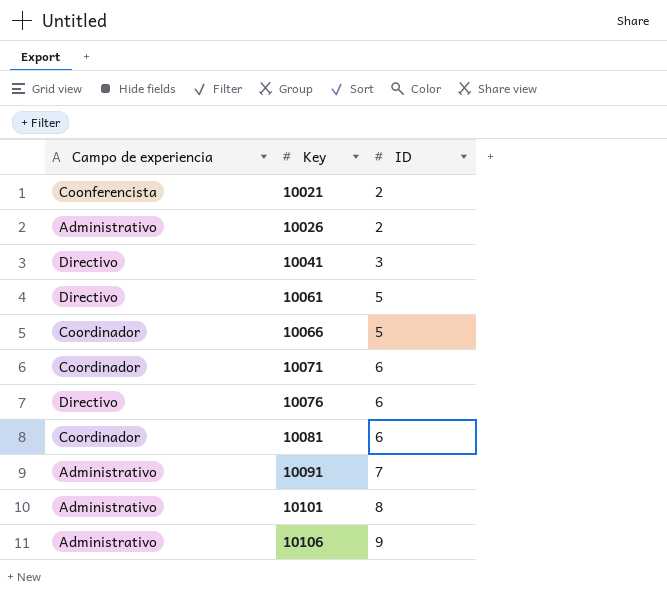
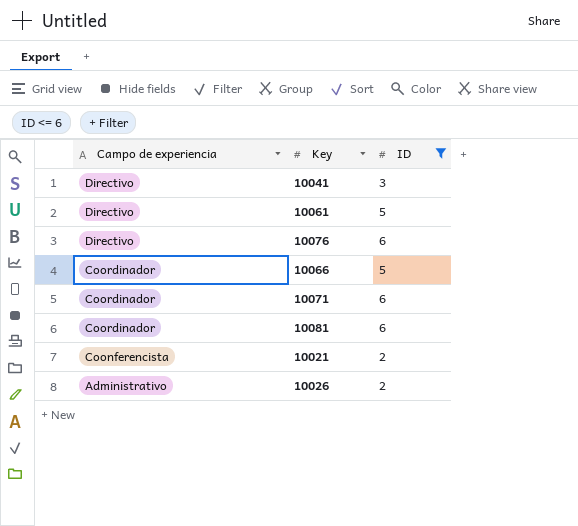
filter: none -> ID <= 6
row order: Key ascending -> Campo de experiencia descending

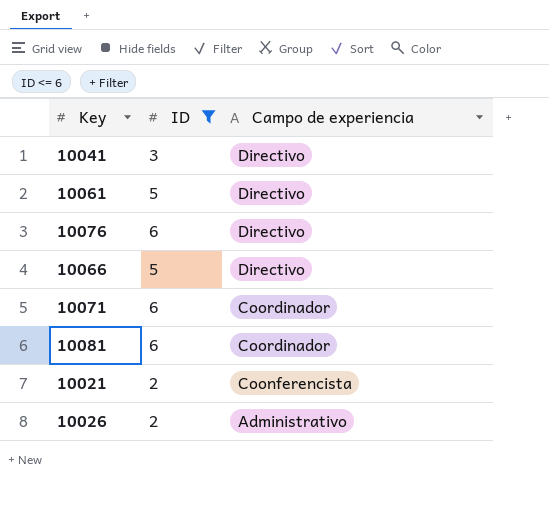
column Campo de experiencia | position: 1 -> 3
10066 | Campo de experiencia: Coordinador -> Directivo

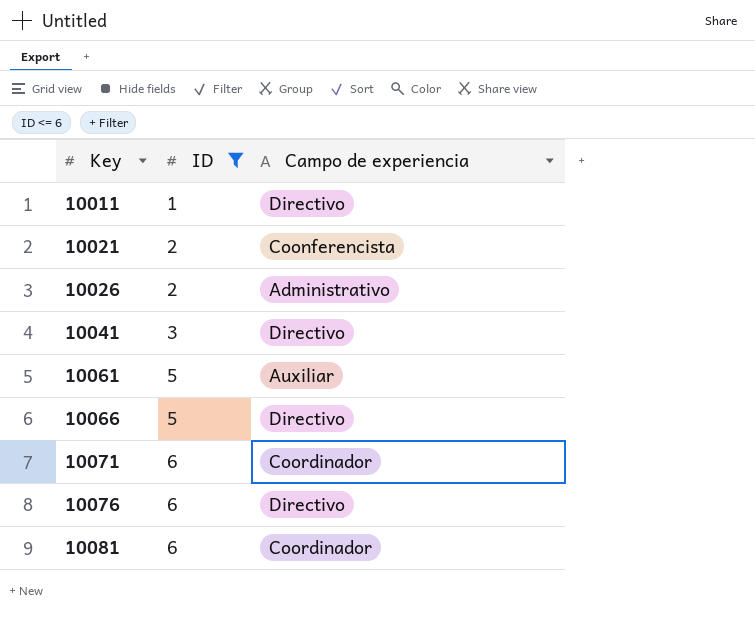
row order: Campo de experiencia descending -> Key ascending
row 10011: none -> 1 | Directivo
10061 | Campo de experiencia: Directivo -> Auxiliar

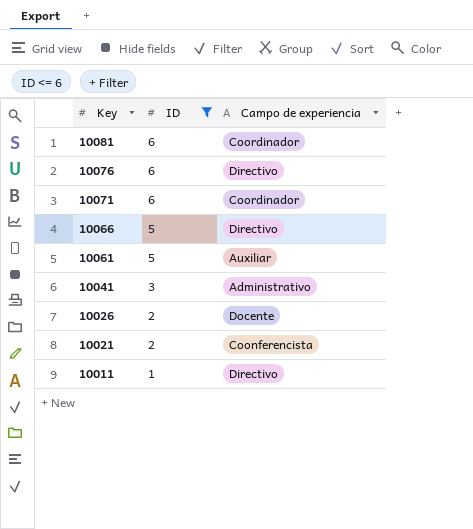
row order: Key ascending -> Key descending
10041 | Campo de experiencia: Directivo -> Administrativo
10026 | Campo de experiencia: Administrativo -> Docente

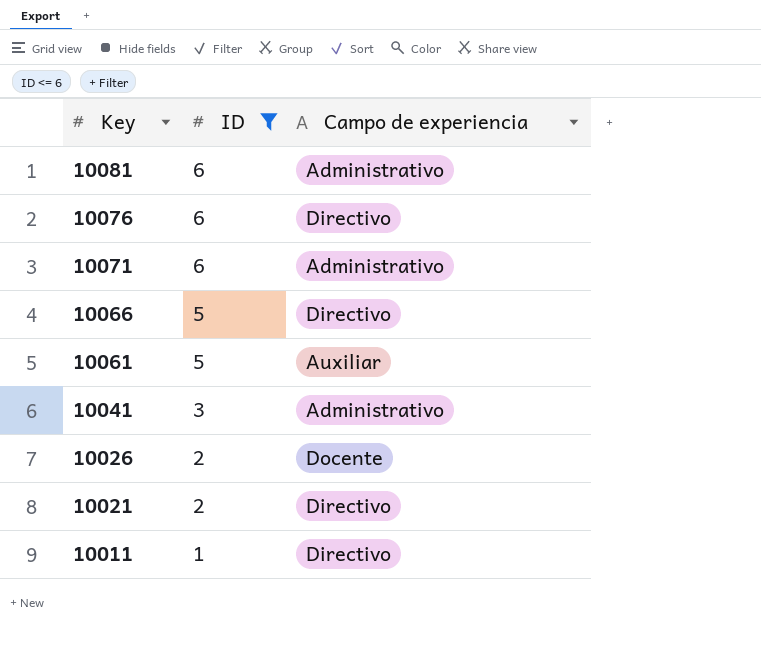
10081 | Campo de experiencia: Coordinador -> Administrativo
10071 | Campo de experiencia: Coordinador -> Administrativo
10021 | Campo de experiencia: Coonferencista -> Directivo

